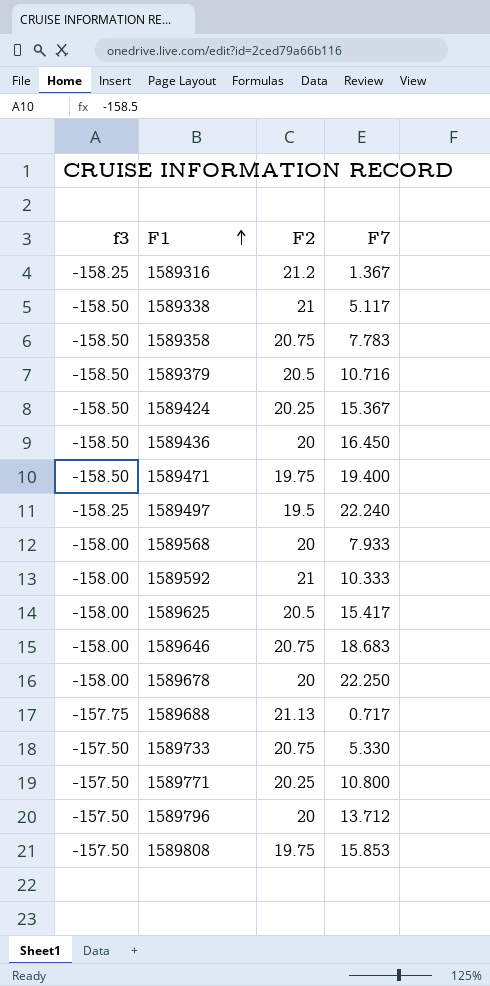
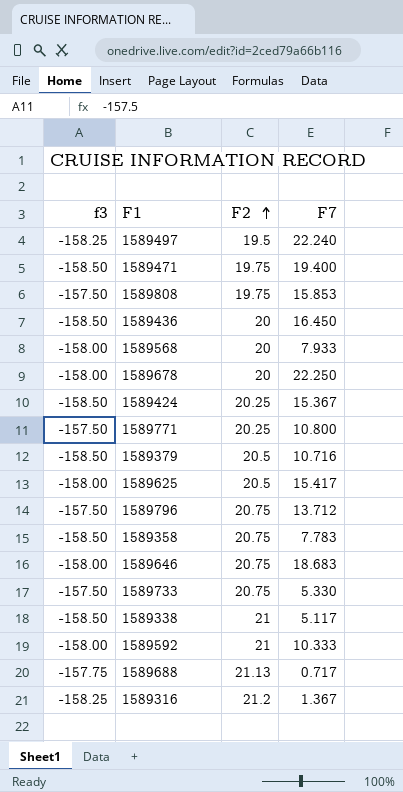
row order: F1 ascending -> F2 ascending
1589796 | F2: 20 -> 20.75

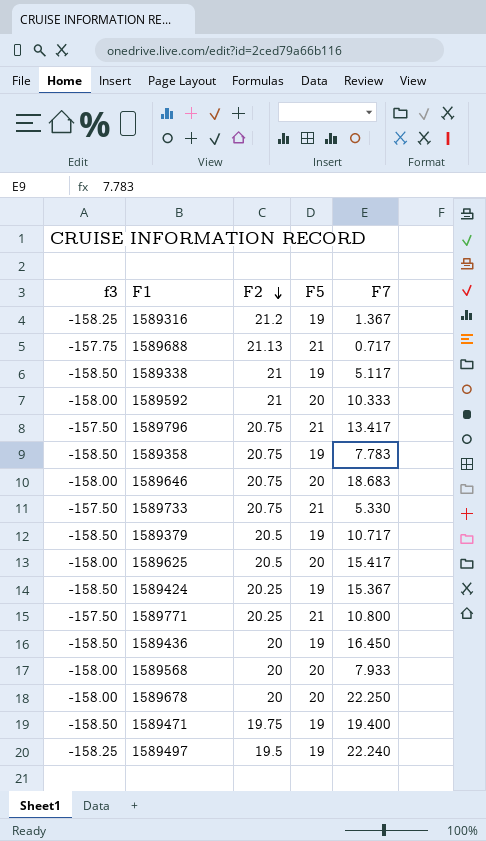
row order: F2 ascending -> F2 descending
column F5 | position: none -> 4
row 1589808: -157.50 | 19.75 | 15.853 -> none
1589796 | F7: 13.712 -> 13.417
1589379 | F7: 10.716 -> 10.717

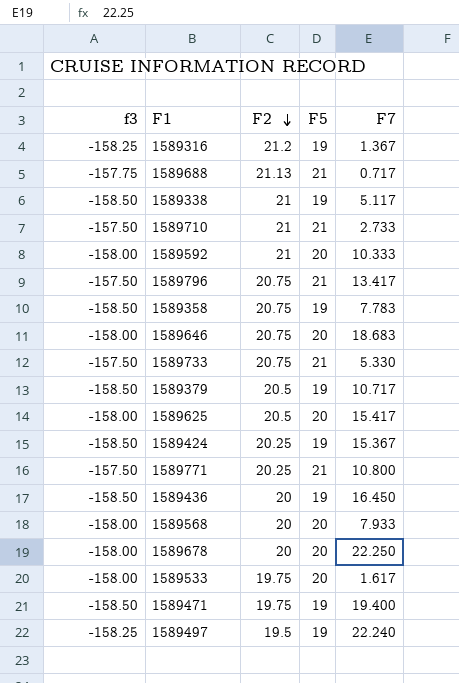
row 1589710: none -> -157.50 | 21 | 21 | 2.733
row 1589533: none -> -158.00 | 19.75 | 20 | 1.617

